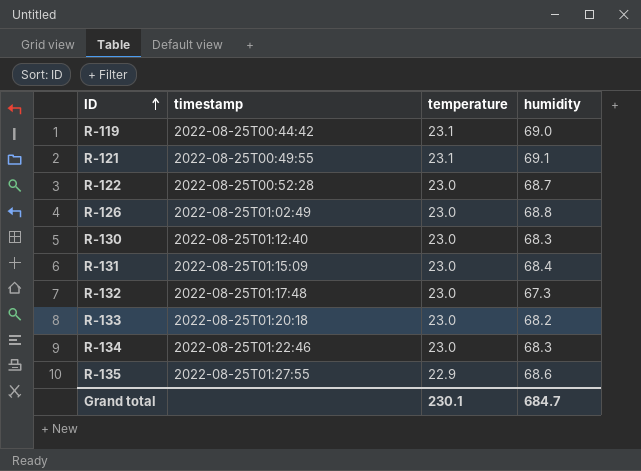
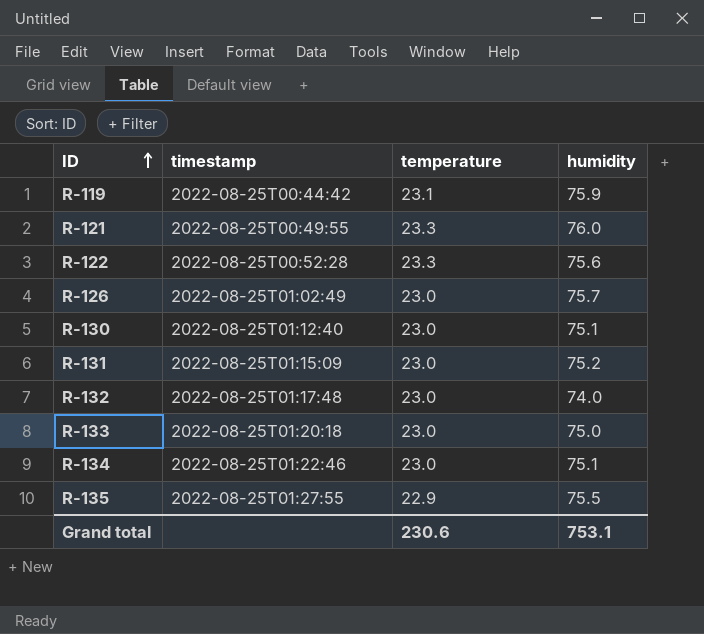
R-119 | humidity: 69.0 -> 75.9
R-121 | temperature: 23.1 -> 23.3
R-121 | humidity: 69.1 -> 76.0
R-122 | temperature: 23.0 -> 23.3
R-122 | humidity: 68.7 -> 75.6
R-126 | humidity: 68.8 -> 75.7
R-130 | humidity: 68.3 -> 75.1
R-131 | humidity: 68.4 -> 75.2
R-132 | humidity: 67.3 -> 74.0
R-133 | humidity: 68.2 -> 75.0
R-134 | humidity: 68.3 -> 75.1
R-135 | humidity: 68.6 -> 75.5
Grand total | temperature: 230.1 -> 230.6
Grand total | humidity: 684.7 -> 753.1

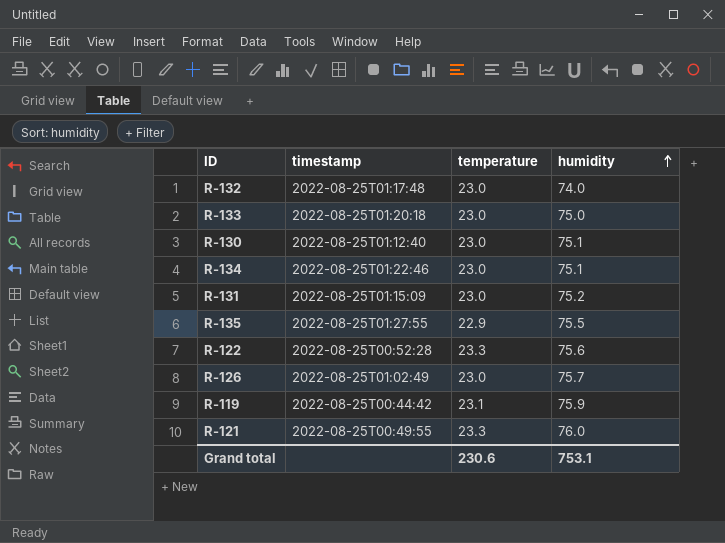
row order: ID ascending -> humidity ascending

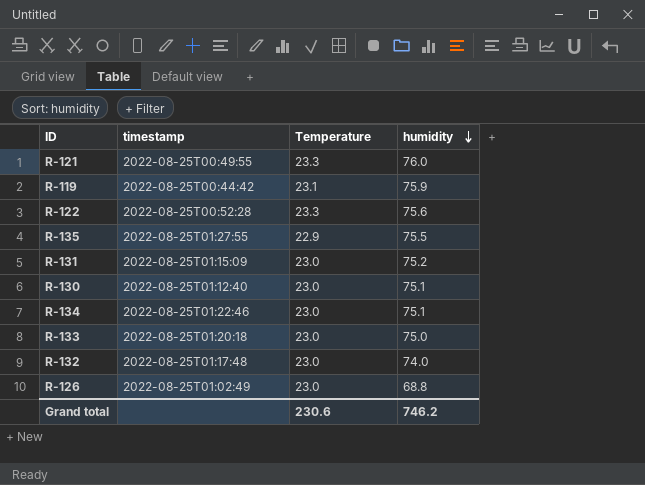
row order: humidity ascending -> humidity descending
column name: temperature -> Temperature
R-126 | humidity: 75.7 -> 68.8
Grand total | humidity: 753.1 -> 746.2

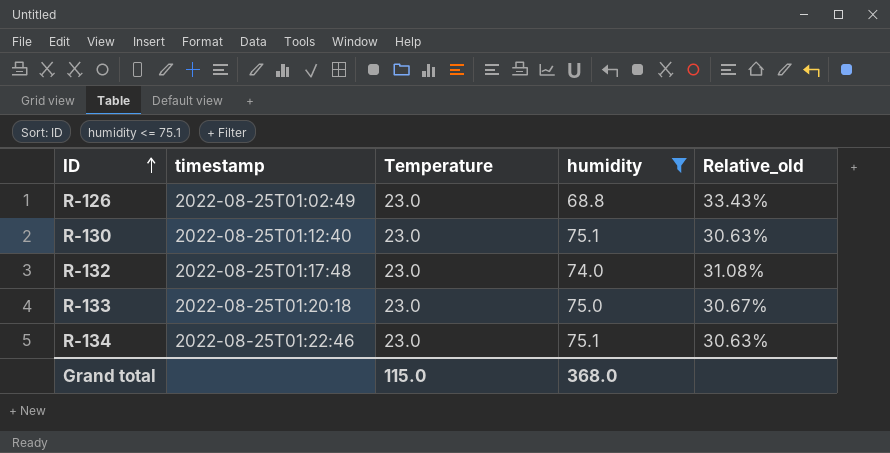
filter: none -> humidity <= 75.1
row order: humidity descending -> ID ascending
column Relative_old | formula: none -> [Temperature] / [humidity]
Grand total | Temperature: 230.6 -> 115.0
Grand total | humidity: 746.2 -> 368.0

